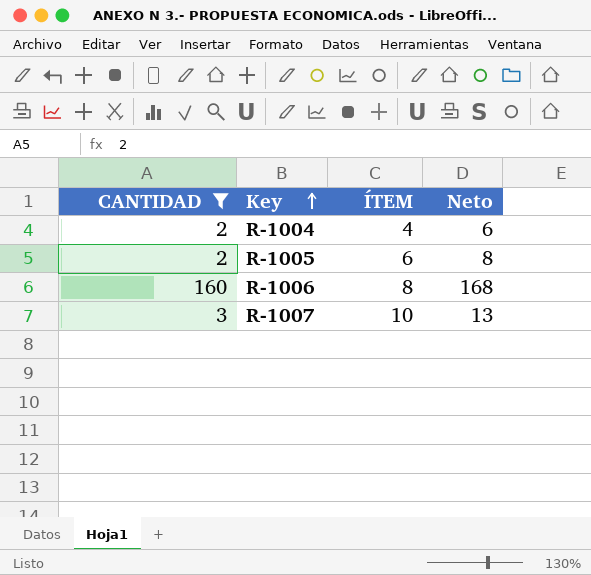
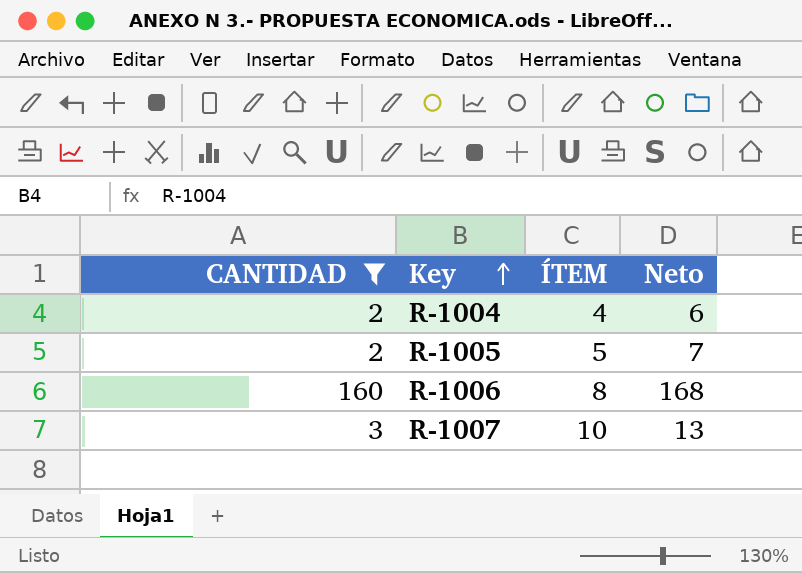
R-1005 | ÍTEM: 6 -> 5
R-1005 | Neto: 8 -> 7

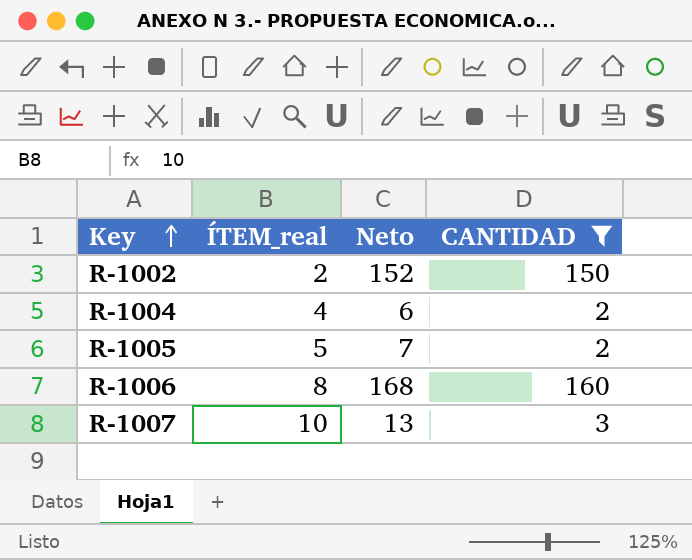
column name: ÍTEM -> ÍTEM_real
column CANTIDAD | position: 1 -> 4
row R-1002: none -> 2 | 152 | 150

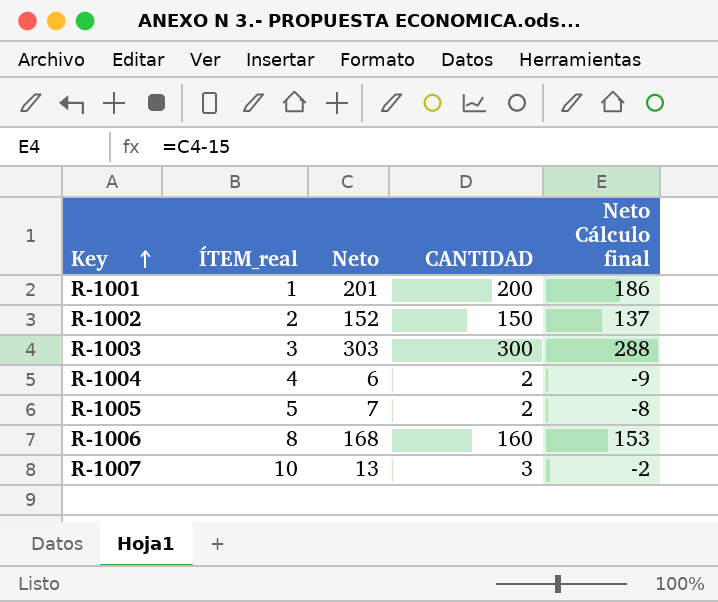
filter: CANTIDAD <= 160 -> none
column Neto Cálculo final | formula: none -> [Neto] - 15

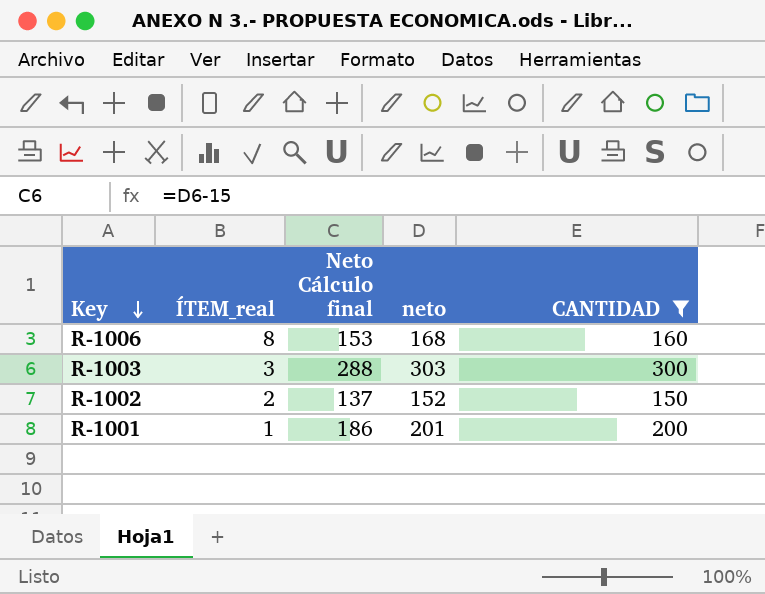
filter: none -> CANTIDAD >= 150
row order: Key ascending -> Key descending
column Neto Cálculo final | position: 5 -> 3
column name: Neto -> neto

